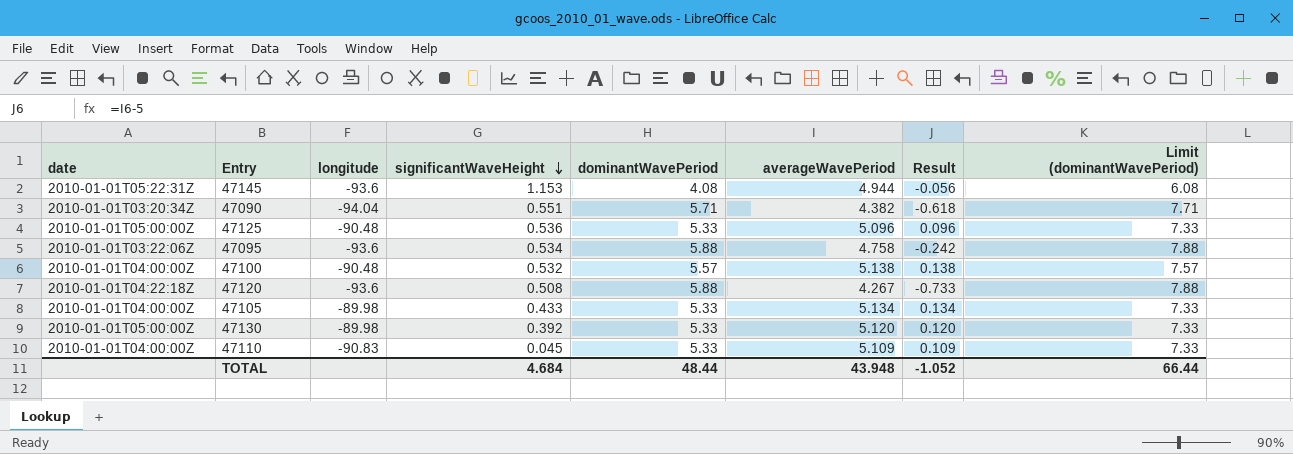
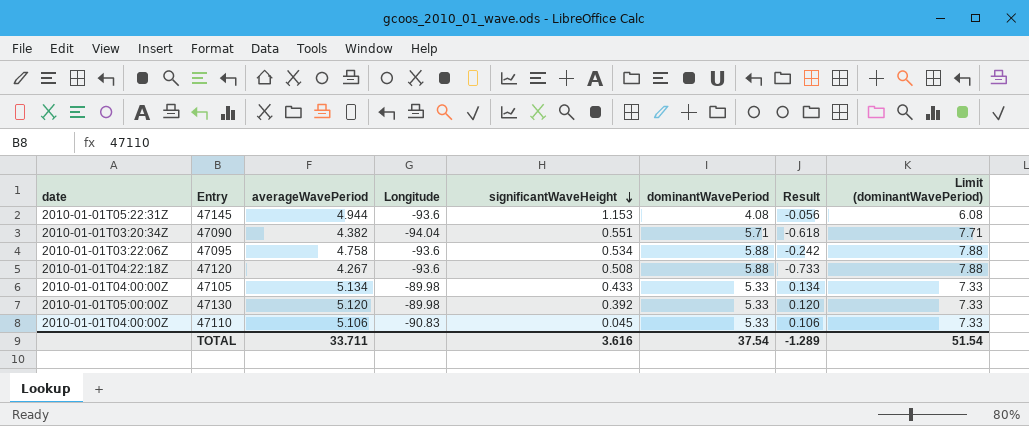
column averageWavePeriod | position: 6 -> 3
column name: longitude -> Longitude
row 47125: 2010-01-01T05:00:00Z | -90.48 | 0.536 | 5.33 | 5.096 | 0.096 | 7.33 -> none
row 47100: 2010-01-01T04:00:00Z | -90.48 | 0.532 | 5.57 | 5.138 | 0.138 | 7.57 -> none
47110 | averageWavePeriod: 5.109 -> 5.106
47110 | Result: 0.109 -> 0.106
TOTAL | averageWavePeriod: 43.948 -> 33.711
TOTAL | significantWaveHeight: 4.684 -> 3.616
TOTAL | dominantWavePeriod: 48.44 -> 37.54
TOTAL | Result: -1.052 -> -1.289
TOTAL | Limit (dominantWavePeriod): 66.44 -> 51.54

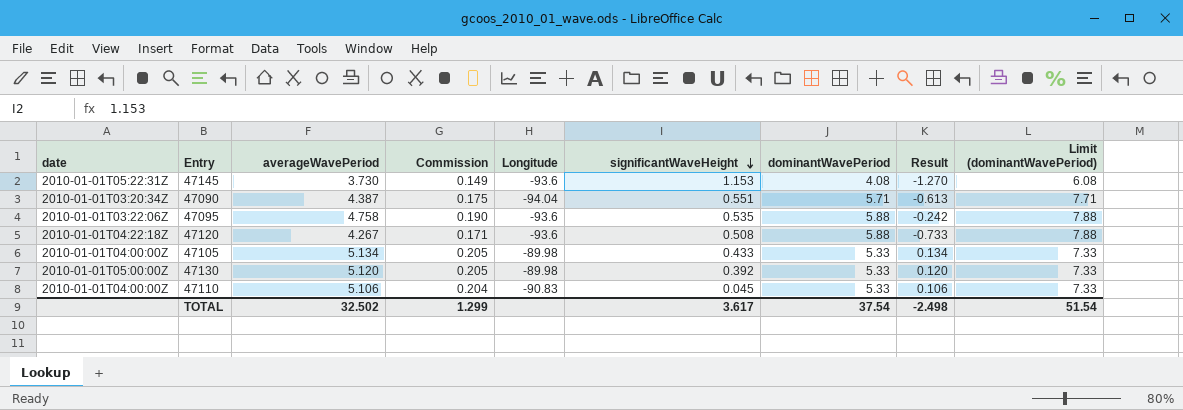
column Commission | formula: none -> [averageWavePeriod] * 0.04
47145 | averageWavePeriod: 4.944 -> 3.730
47145 | Result: -0.056 -> -1.270
47090 | averageWavePeriod: 4.382 -> 4.387
47090 | Result: -0.618 -> -0.613
47095 | significantWaveHeight: 0.534 -> 0.535
TOTAL | averageWavePeriod: 33.711 -> 32.502
TOTAL | significantWaveHeight: 3.616 -> 3.617
TOTAL | Result: -1.289 -> -2.498

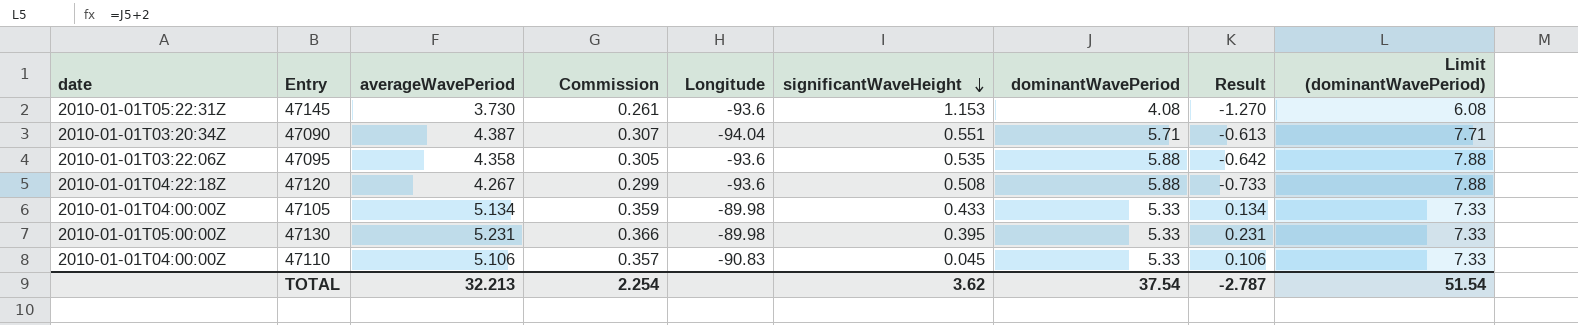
column Commission | formula: [averageWavePeriod] * 0.04 -> [averageWavePeriod] * 0.07
47095 | averageWavePeriod: 4.758 -> 4.358
47095 | Result: -0.242 -> -0.642
47130 | averageWavePeriod: 5.120 -> 5.231
47130 | significantWaveHeight: 0.392 -> 0.395
47130 | Result: 0.120 -> 0.231
TOTAL | averageWavePeriod: 32.502 -> 32.213
TOTAL | Commission: 1.299 -> 2.254
TOTAL | significantWaveHeight: 3.617 -> 3.62
TOTAL | Result: -2.498 -> -2.787

